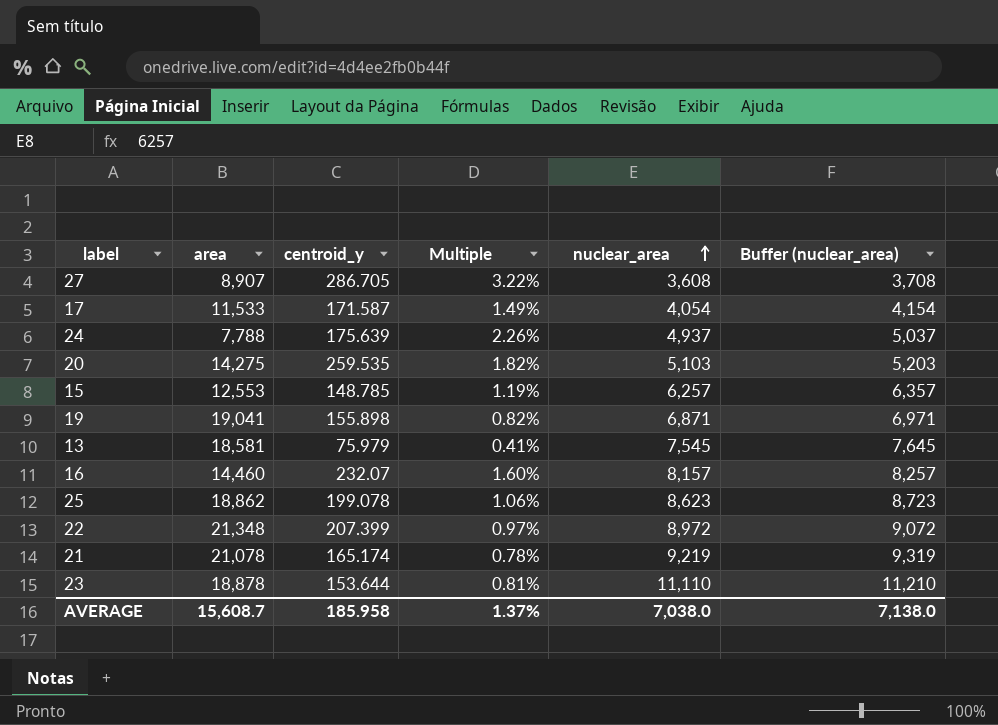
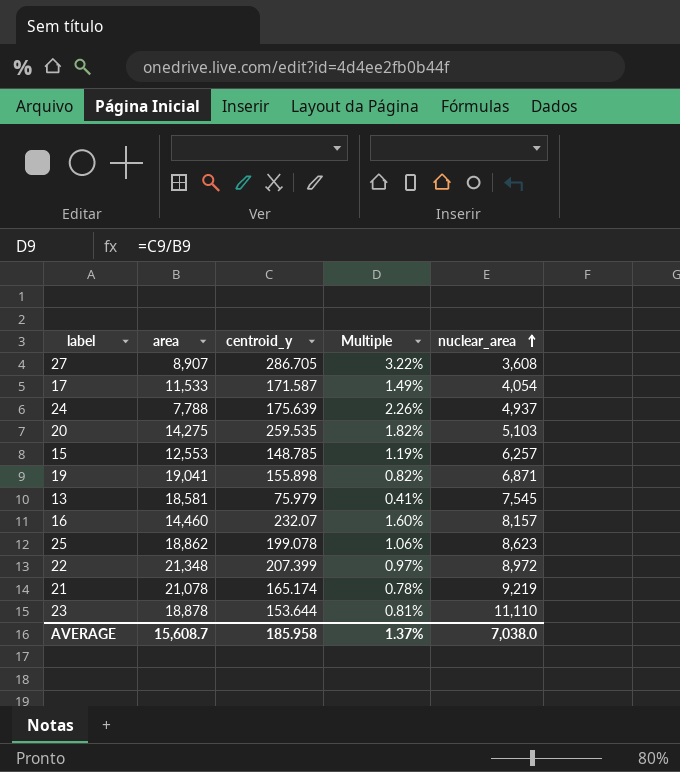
column Buffer (nuclear_area) | formula: [nuclear_area] + 100 -> none

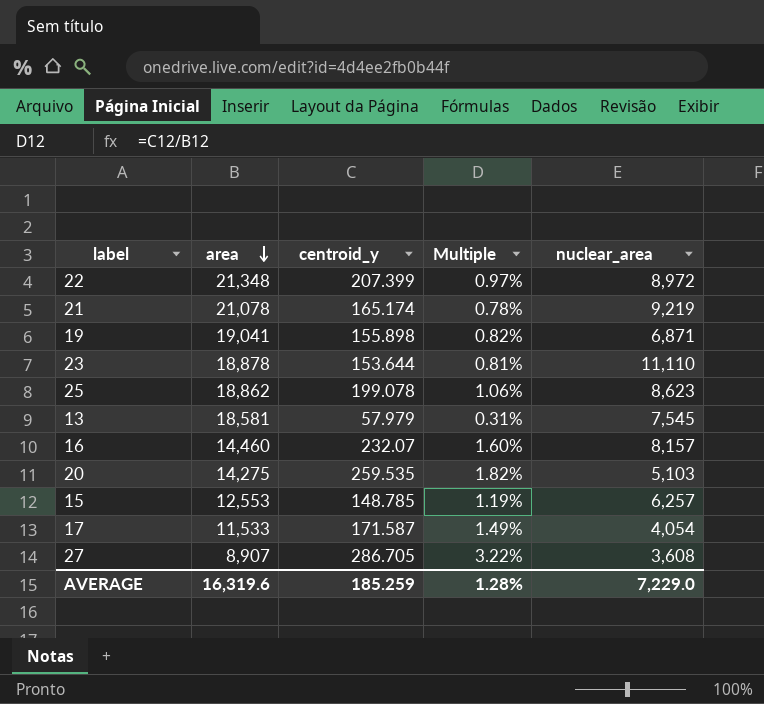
row order: nuclear_area ascending -> area descending
row 24: 7,788 | 175.639 | 2.26% | 4,937 -> none
13 | centroid_y: 75.979 -> 57.979
13 | Multiple: 0.41% -> 0.31%
AVERAGE | area: 15,608.7 -> 16,319.6
AVERAGE | centroid_y: 185.958 -> 185.259
AVERAGE | Multiple: 1.37% -> 1.28%
AVERAGE | nuclear_area: 7,038.0 -> 7,229.0

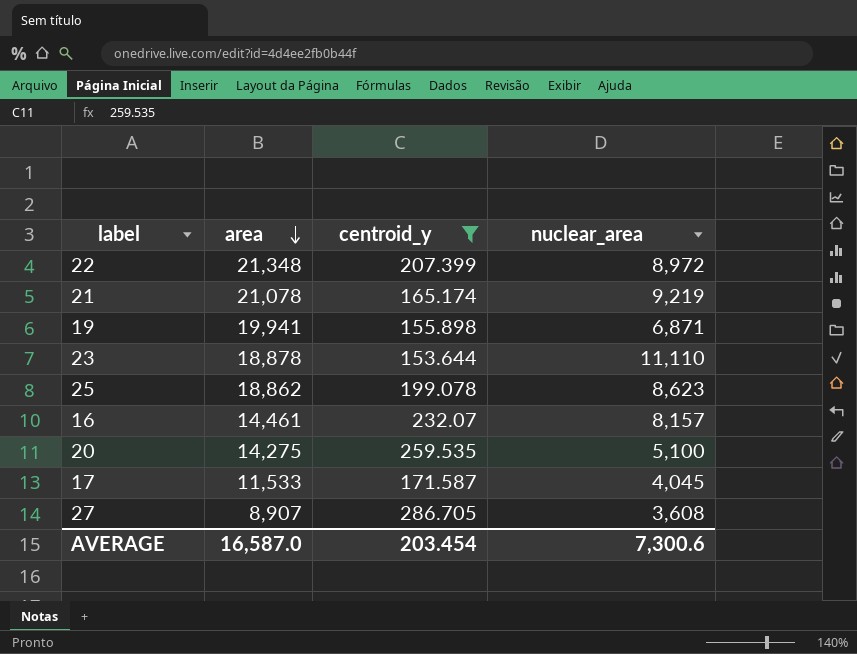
filter: none -> centroid_y >= 153.644
column Multiple | formula: [centroid_y] / [area] -> none
19 | area: 19,041 -> 19,941
16 | area: 14,460 -> 14,461
20 | nuclear_area: 5,103 -> 5,100
17 | nuclear_area: 4,054 -> 4,045
AVERAGE | area: 16,319.6 -> 16,587.0
AVERAGE | centroid_y: 185.259 -> 203.454
AVERAGE | nuclear_area: 7,229.0 -> 7,300.6

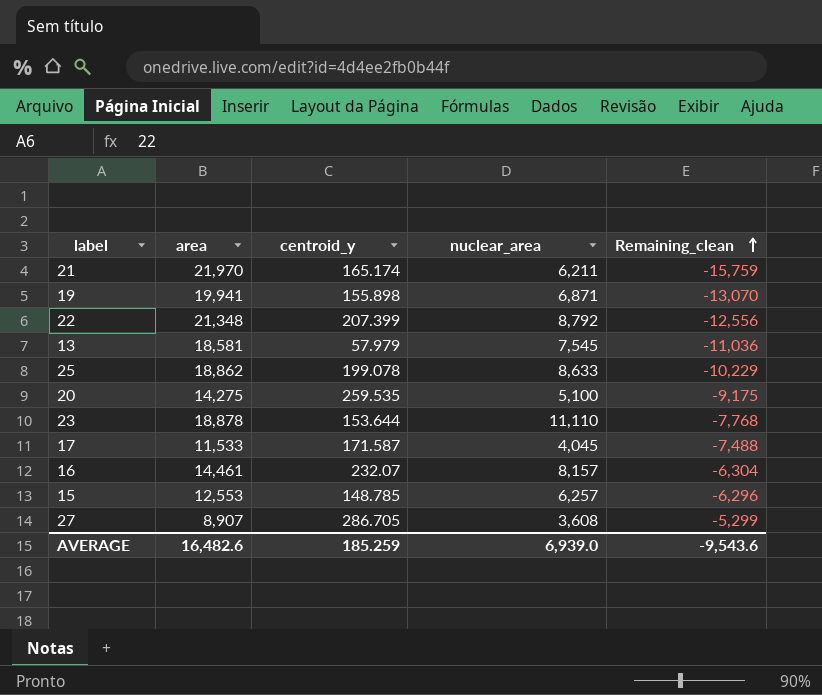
filter: centroid_y >= 153.644 -> none
row order: area descending -> Remaining_clean ascending
column Remaining_clean | formula: none -> [nuclear_area] - [area]
21 | area: 21,078 -> 21,970
21 | nuclear_area: 9,219 -> 6,211
22 | nuclear_area: 8,972 -> 8,792
25 | nuclear_area: 8,623 -> 8,633
AVERAGE | area: 16,587.0 -> 16,482.6
AVERAGE | centroid_y: 203.454 -> 185.259
AVERAGE | nuclear_area: 7,300.6 -> 6,939.0

